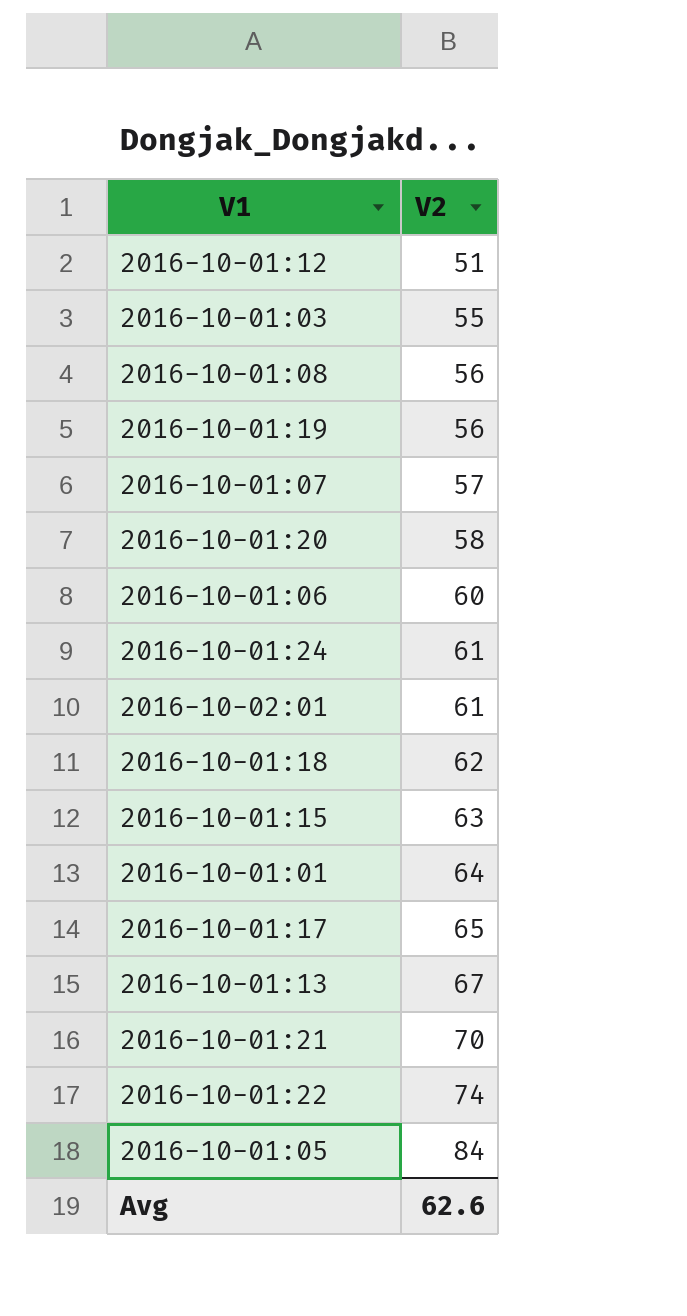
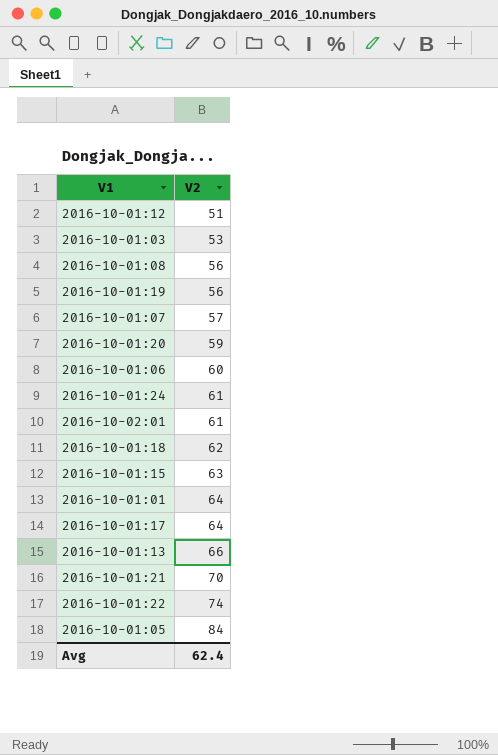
2016-10-01:03 | V2: 55 -> 53
2016-10-01:20 | V2: 58 -> 59
2016-10-01:17 | V2: 65 -> 64
2016-10-01:13 | V2: 67 -> 66
Avg | V2: 62.6 -> 62.4

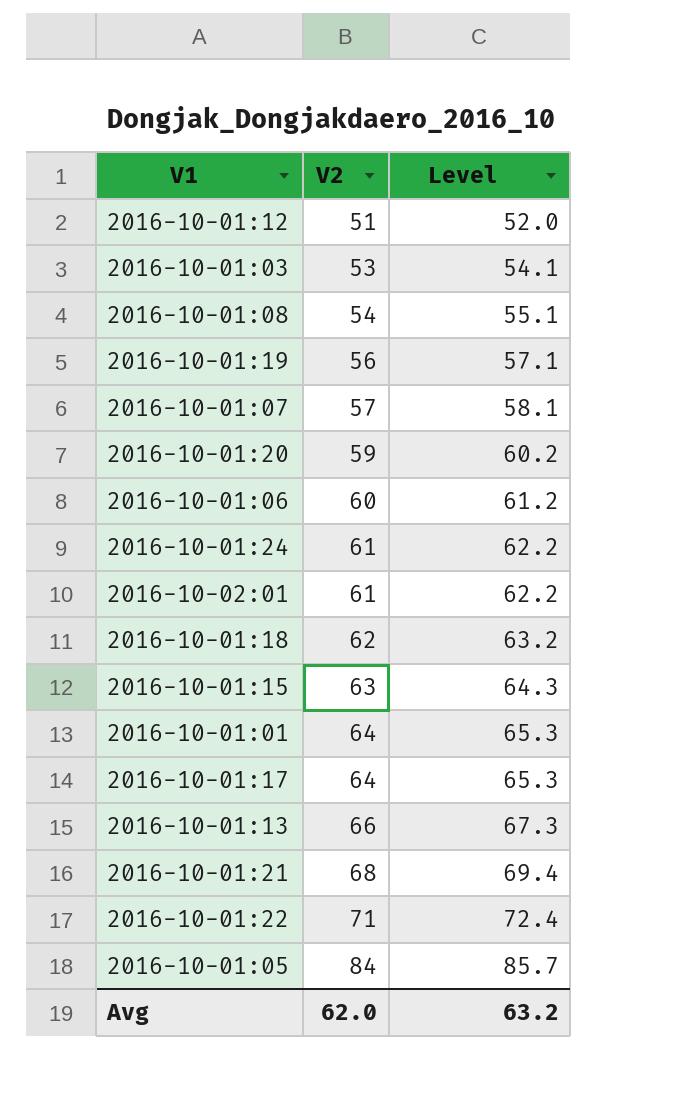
column Level | formula: none -> [V2] * 1.02
2016-10-01:08 | V2: 56 -> 54
2016-10-01:21 | V2: 70 -> 68
2016-10-01:22 | V2: 74 -> 71
Avg | V2: 62.4 -> 62.0

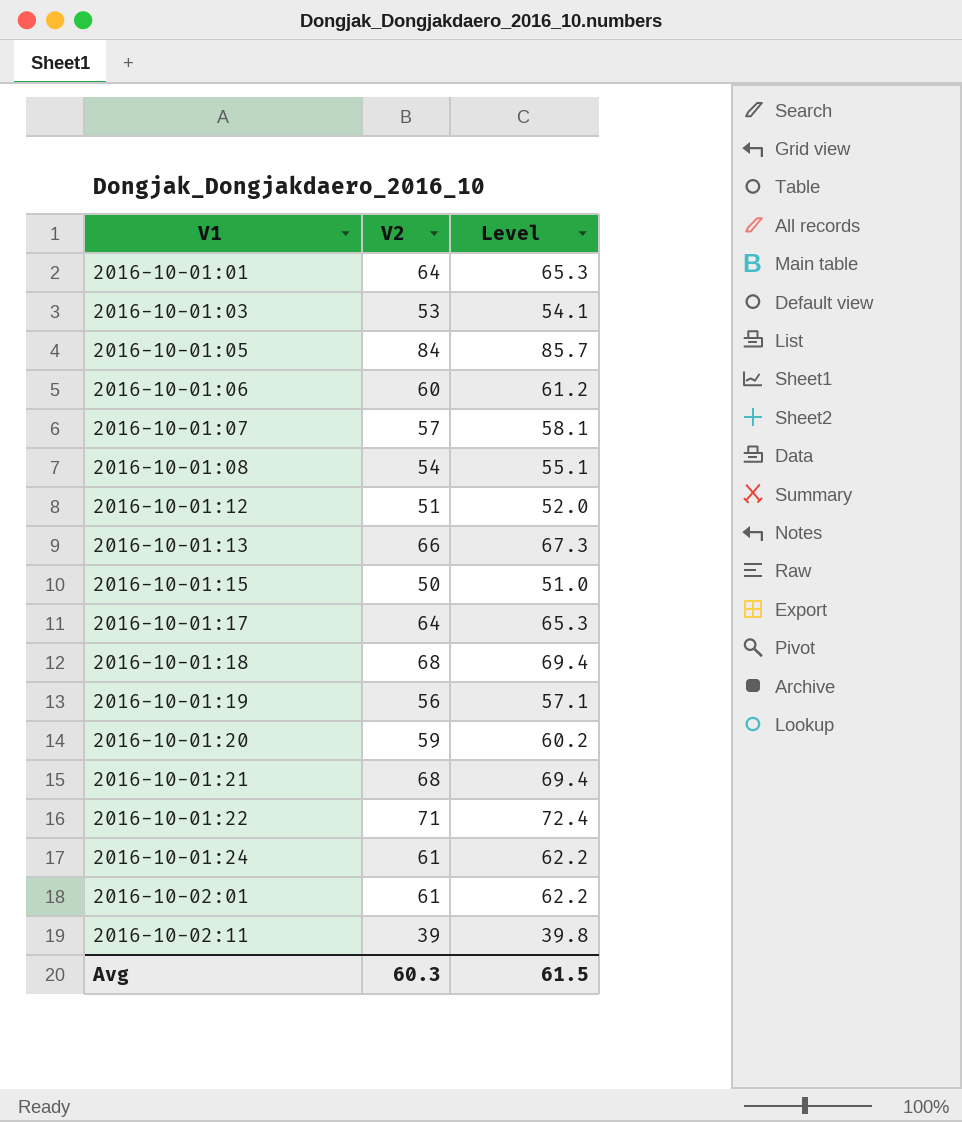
row order: V2 ascending -> V1 ascending
2016-10-01:15 | V2: 63 -> 50
2016-10-01:15 | Level: 64.3 -> 51.0
2016-10-01:18 | V2: 62 -> 68
2016-10-01:18 | Level: 63.2 -> 69.4
row 2016-10-02:11: none -> 39 | 39.8
Avg | V2: 62.0 -> 60.3
Avg | Level: 63.2 -> 61.5

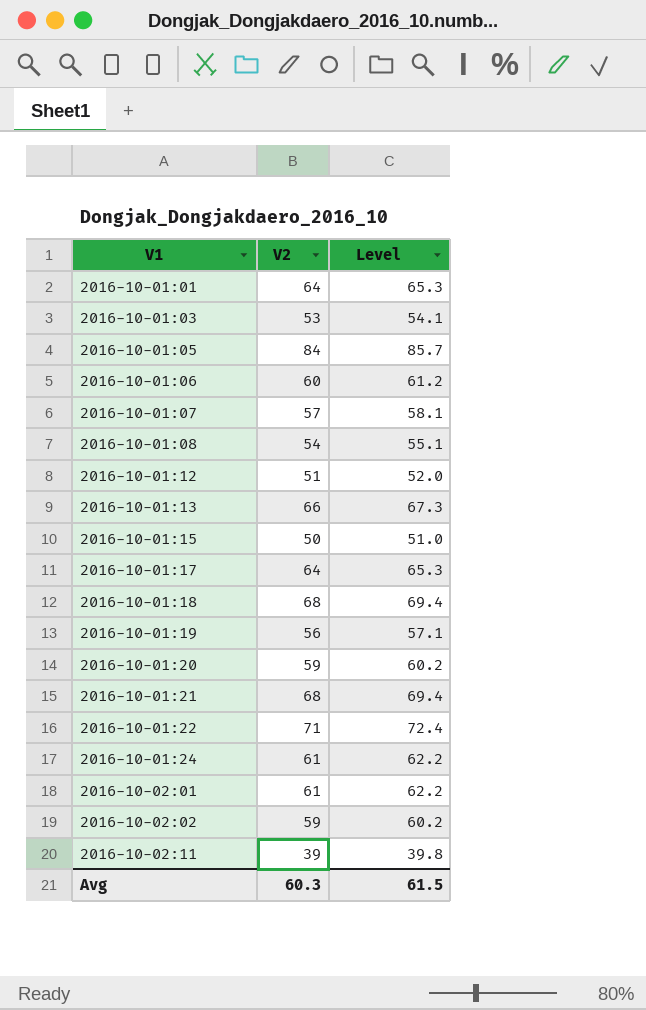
row 2016-10-02:02: none -> 59 | 60.2

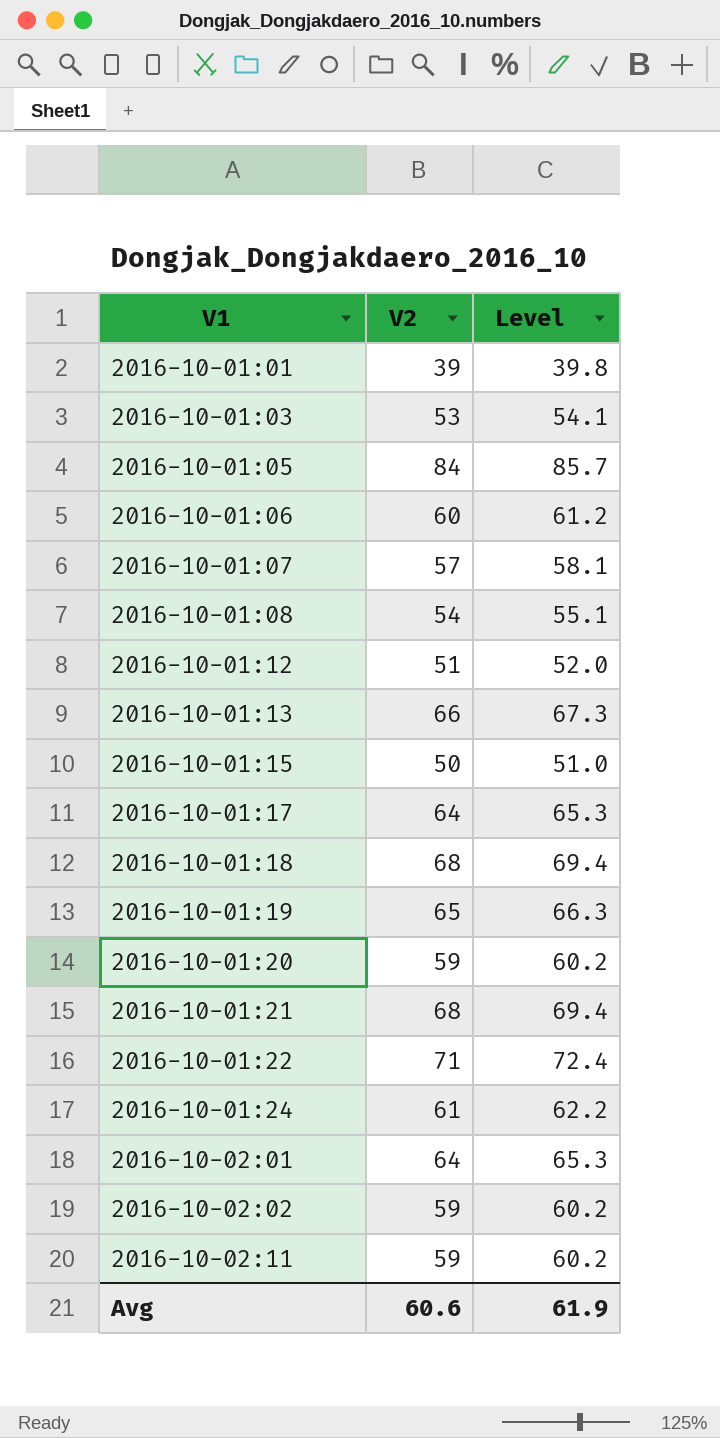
2016-10-01:01 | V2: 64 -> 39
2016-10-01:01 | Level: 65.3 -> 39.8
2016-10-01:19 | V2: 56 -> 65
2016-10-01:19 | Level: 57.1 -> 66.3
2016-10-02:01 | V2: 61 -> 64
2016-10-02:01 | Level: 62.2 -> 65.3
2016-10-02:11 | V2: 39 -> 59
2016-10-02:11 | Level: 39.8 -> 60.2
Avg | V2: 60.3 -> 60.6
Avg | Level: 61.5 -> 61.9

